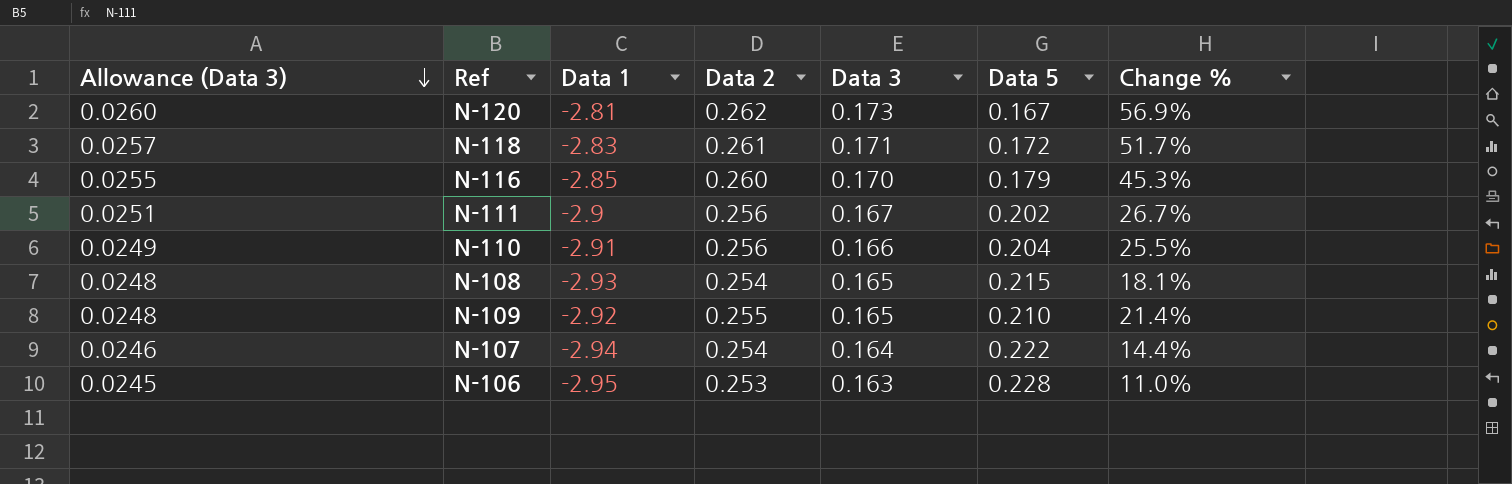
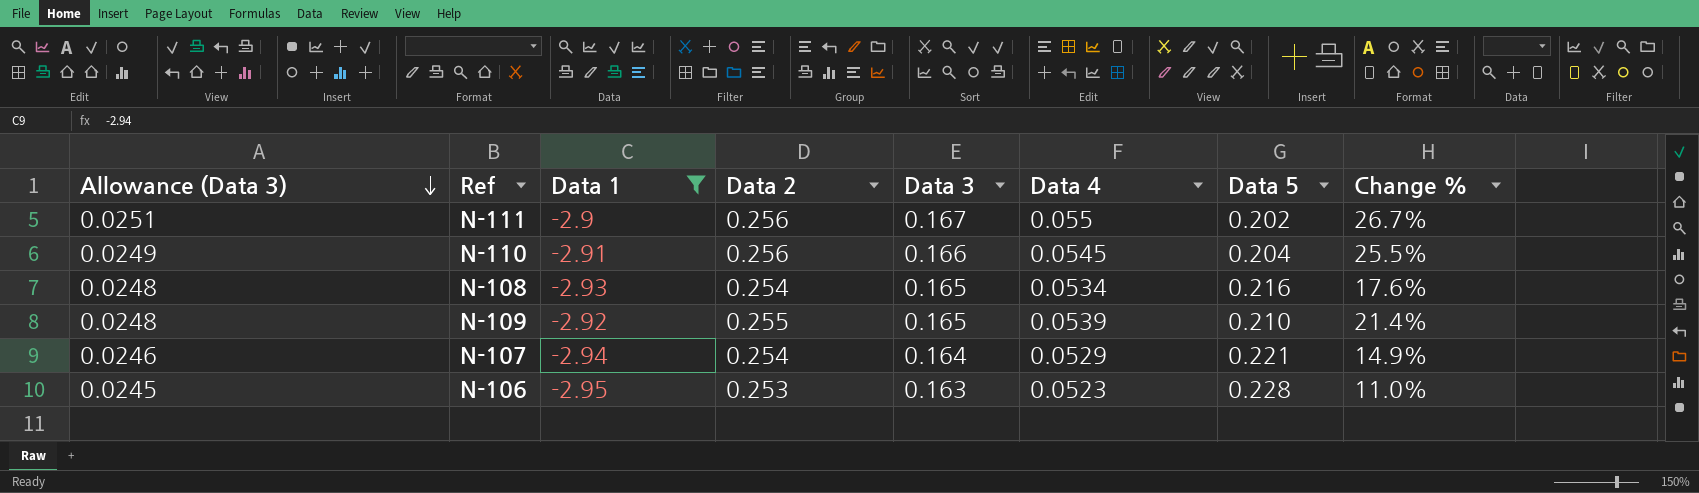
filter: none -> Data 1 <= -2.9
column Data 4 | position: none -> 6
N-108 | Data 5: 0.215 -> 0.216
N-108 | Change %: 18.1% -> 17.6%
N-107 | Data 5: 0.222 -> 0.221
N-107 | Change %: 14.4% -> 14.9%

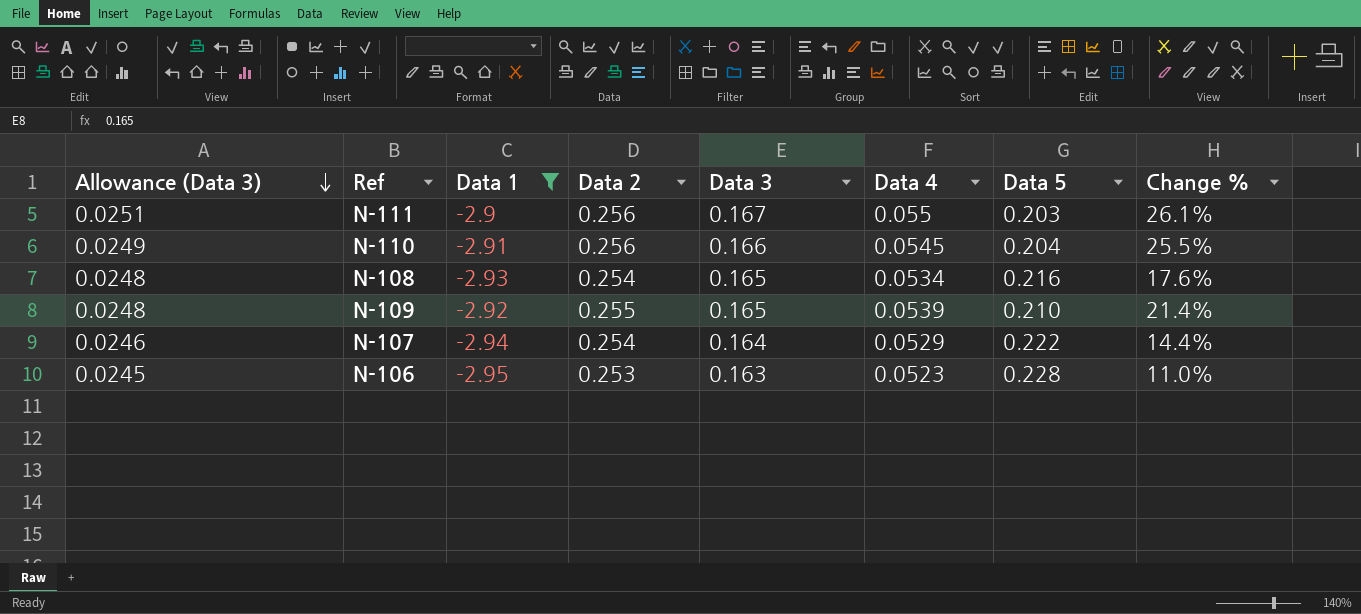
N-111 | Data 5: 0.202 -> 0.203
N-111 | Change %: 26.7% -> 26.1%
N-107 | Data 5: 0.221 -> 0.222
N-107 | Change %: 14.9% -> 14.4%

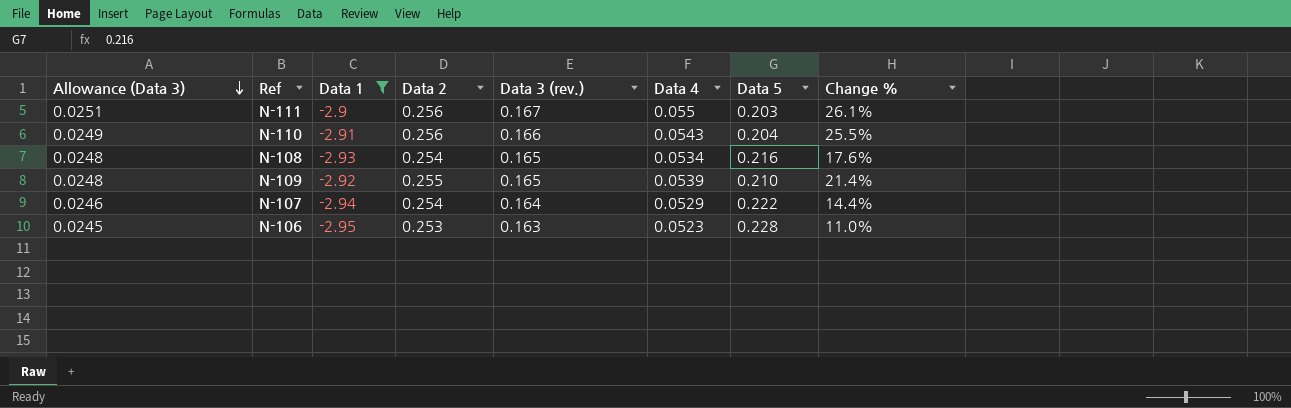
column name: Data 3 -> Data 3 (rev.)
N-110 | Data 4: 0.0545 -> 0.0543

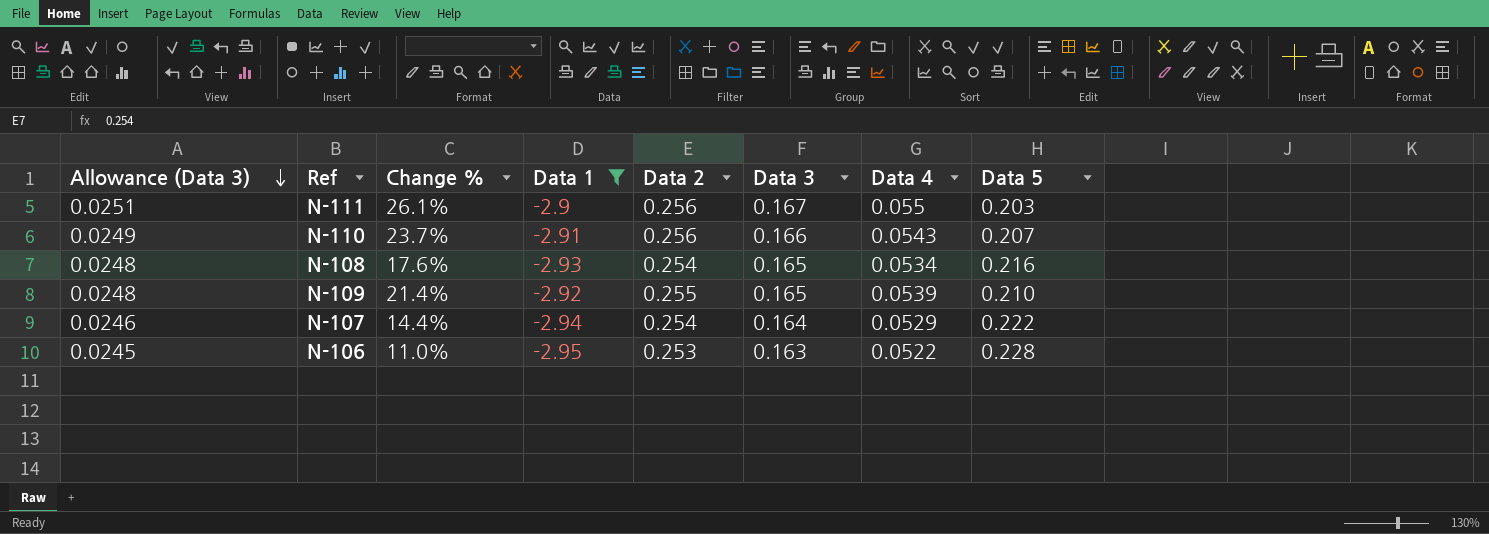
column Change % | position: 8 -> 3
column name: Data 3 (rev.) -> Data 3
N-110 | Change %: 25.5% -> 23.7%
N-110 | Data 5: 0.204 -> 0.207
N-106 | Data 4: 0.0523 -> 0.0522

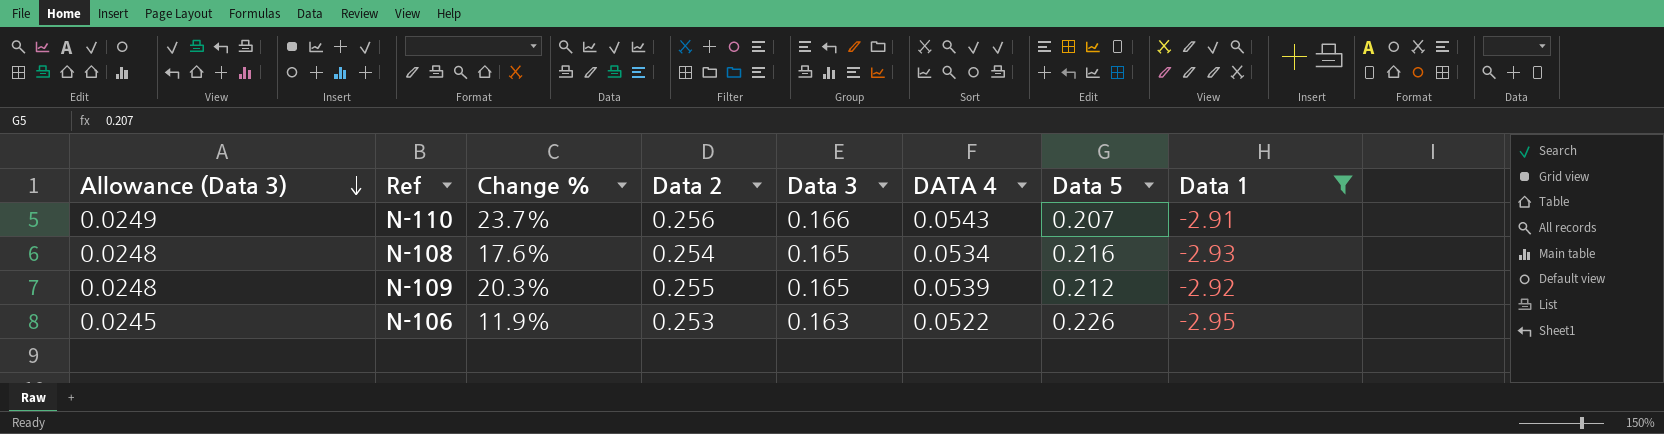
column name: Data 4 -> DATA 4
column Data 1 | position: 4 -> 8
row N-111: 0.0251 | 26.1% | -2.9 | 0.256 | 0.167 | 0.055 | 0.203 -> none
row N-107: 0.0246 | 14.4% | -2.94 | 0.254 | 0.164 | 0.0529 | 0.222 -> none
N-109 | Change %: 21.4% -> 20.3%
N-109 | Data 5: 0.210 -> 0.212
N-106 | Change %: 11.0% -> 11.9%
N-106 | Data 5: 0.228 -> 0.226

